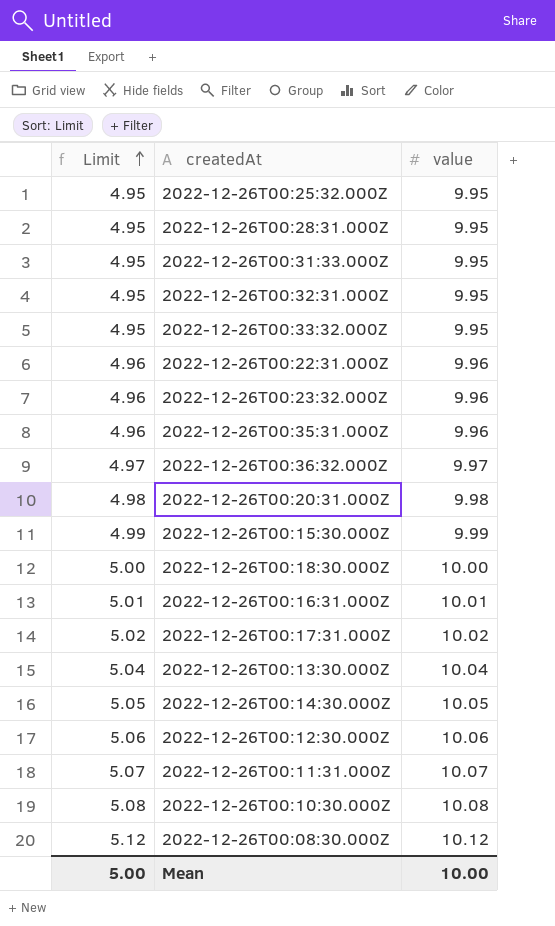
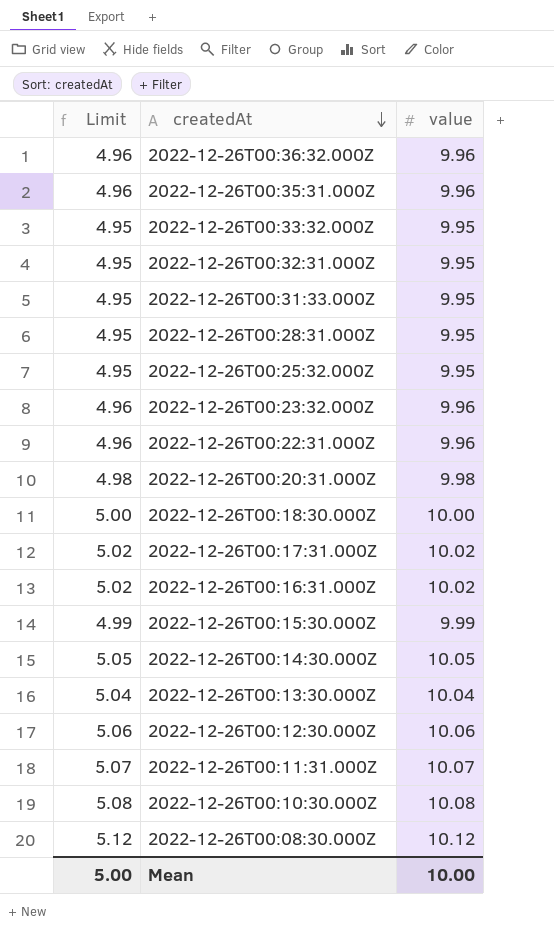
row order: Limit ascending -> createdAt descending
2022-12-26T00:36:32.000Z | Limit: 4.97 -> 4.96
2022-12-26T00:36:32.000Z | value: 9.97 -> 9.96
2022-12-26T00:16:31.000Z | Limit: 5.01 -> 5.02
2022-12-26T00:16:31.000Z | value: 10.01 -> 10.02

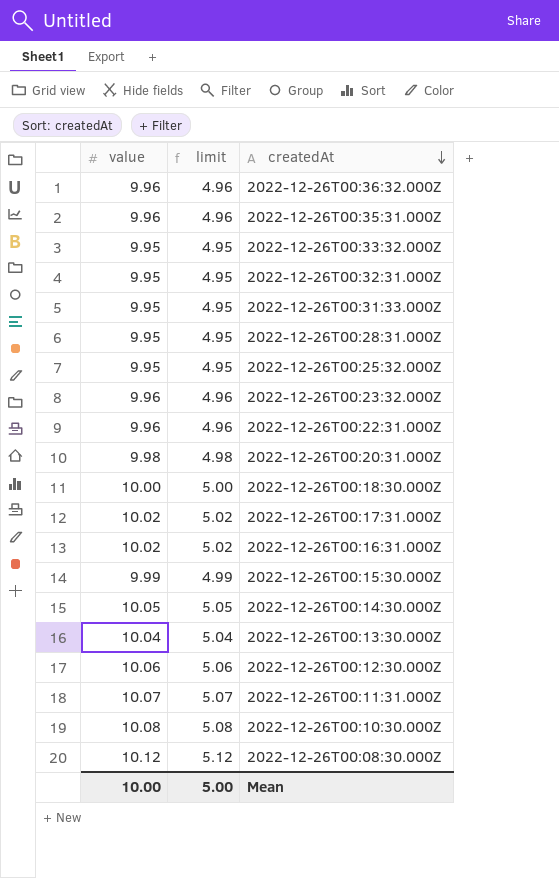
column value | position: 3 -> 1
column name: Limit -> limit

